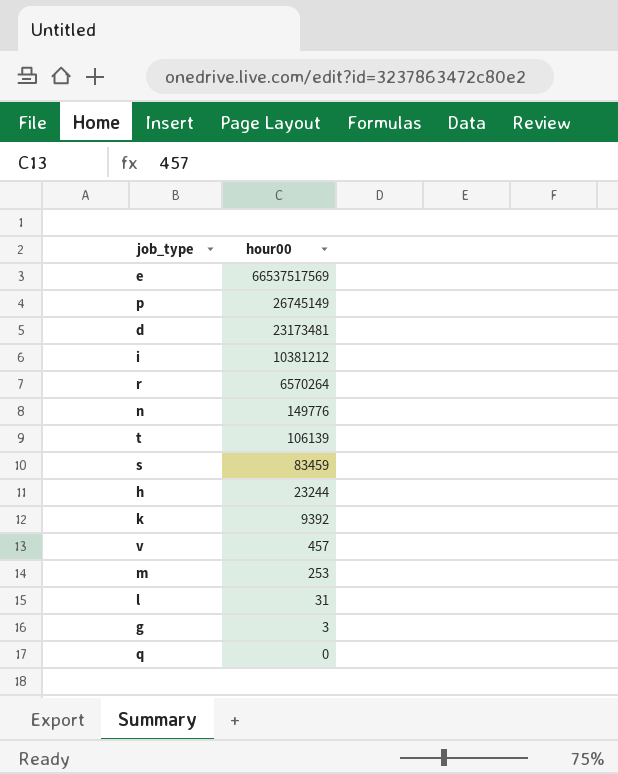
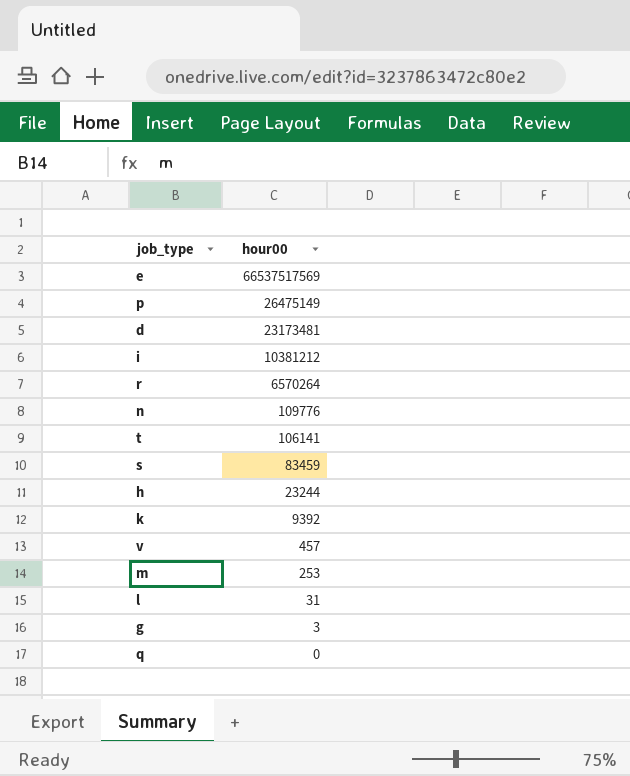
p | hour00: 26745149 -> 26475149
n | hour00: 149776 -> 109776
t | hour00: 106139 -> 106141

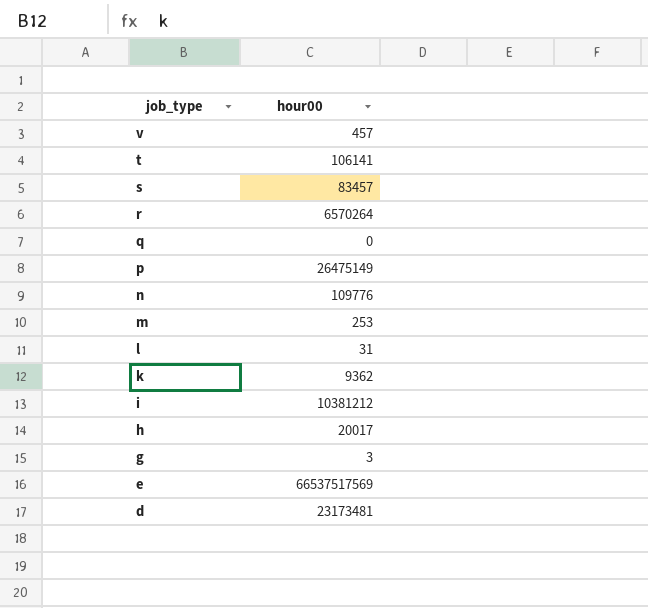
row order: hour00 descending -> job_type descending
s | hour00: 83459 -> 83457
k | hour00: 9392 -> 9362
h | hour00: 23244 -> 20017

